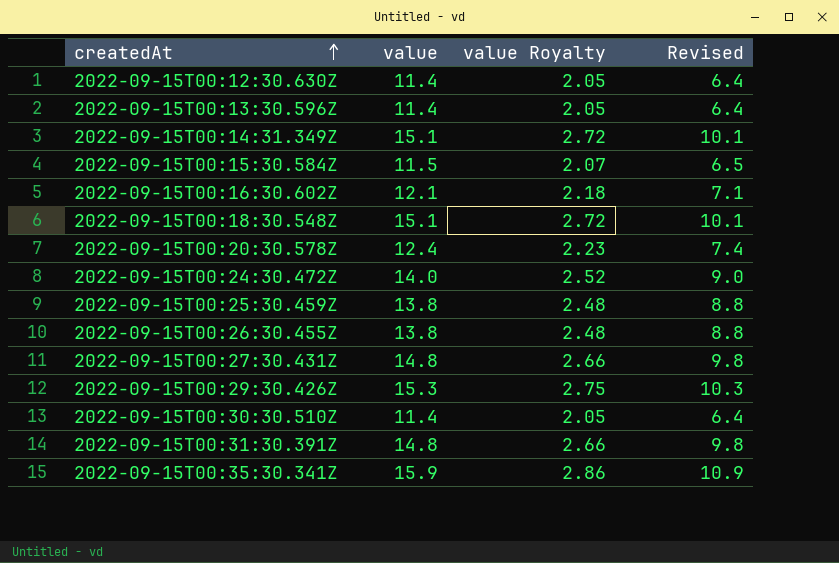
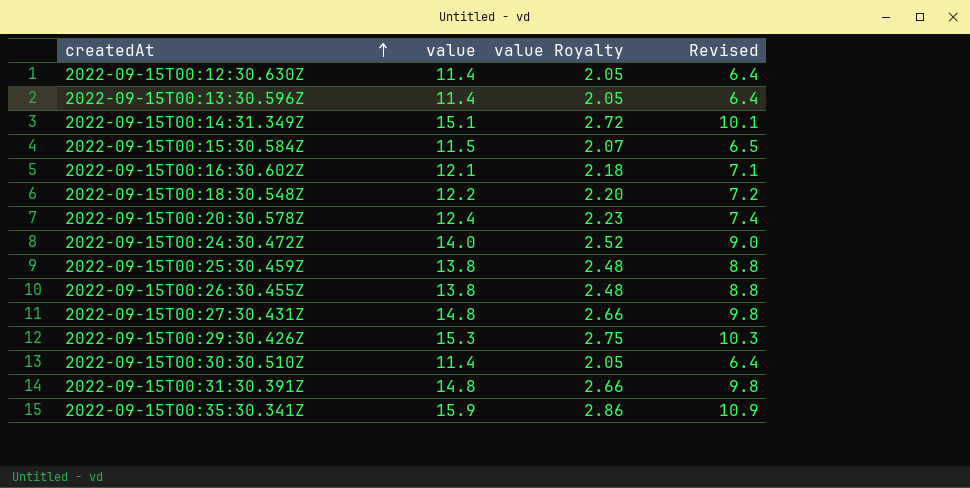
2022-09-15T00:18:30.548Z | value: 15.1 -> 12.2
2022-09-15T00:18:30.548Z | value Royalty: 2.72 -> 2.20
2022-09-15T00:18:30.548Z | Revised: 10.1 -> 7.2

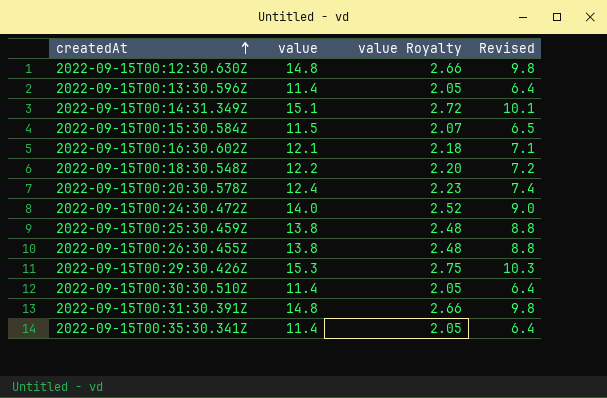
row 2022-09-15T00:27:30.431Z: 14.8 | 2.66 | 9.8 -> none
2022-09-15T00:12:30.630Z | value: 11.4 -> 14.8
2022-09-15T00:12:30.630Z | value Royalty: 2.05 -> 2.66
2022-09-15T00:12:30.630Z | Revised: 6.4 -> 9.8
2022-09-15T00:35:30.341Z | value: 15.9 -> 11.4
2022-09-15T00:35:30.341Z | value Royalty: 2.86 -> 2.05
2022-09-15T00:35:30.341Z | Revised: 10.9 -> 6.4

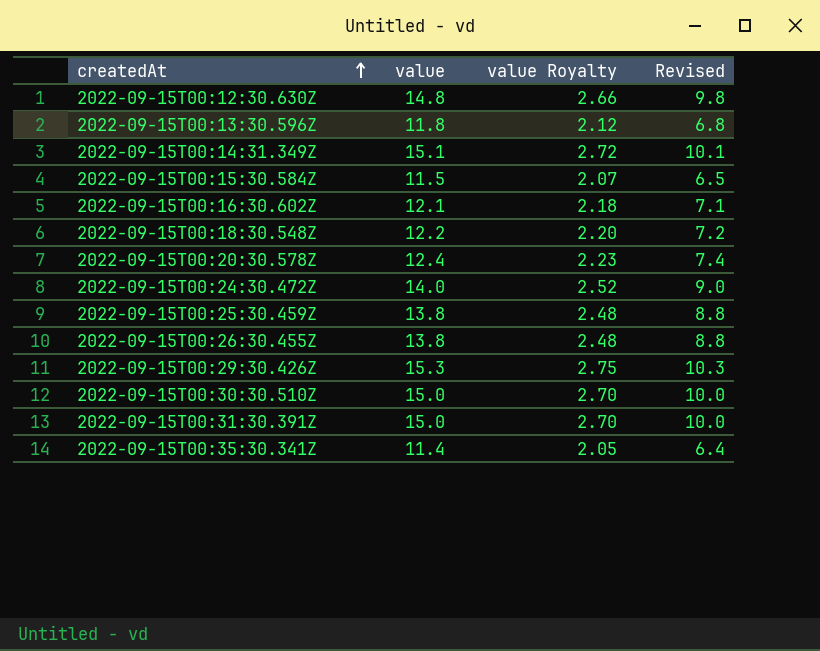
2022-09-15T00:13:30.596Z | value: 11.4 -> 11.8
2022-09-15T00:13:30.596Z | value Royalty: 2.05 -> 2.12
2022-09-15T00:13:30.596Z | Revised: 6.4 -> 6.8
2022-09-15T00:30:30.510Z | value: 11.4 -> 15.0
2022-09-15T00:30:30.510Z | value Royalty: 2.05 -> 2.70
2022-09-15T00:30:30.510Z | Revised: 6.4 -> 10.0
2022-09-15T00:31:30.391Z | value: 14.8 -> 15.0
2022-09-15T00:31:30.391Z | value Royalty: 2.66 -> 2.70
2022-09-15T00:31:30.391Z | Revised: 9.8 -> 10.0

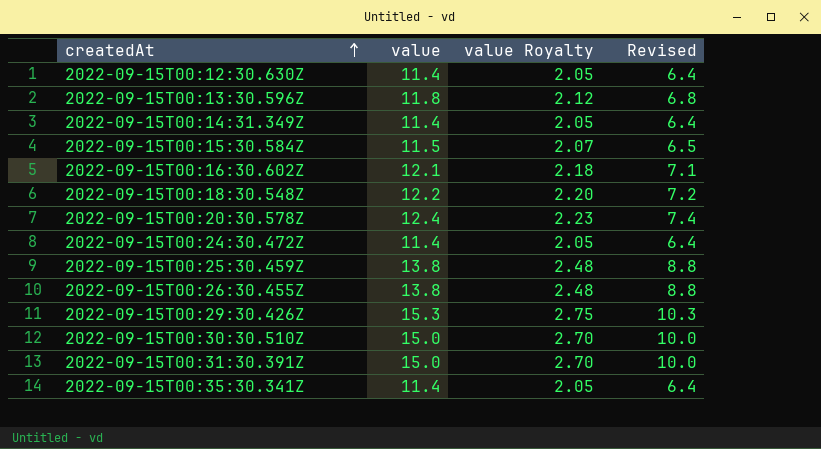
2022-09-15T00:12:30.630Z | value: 14.8 -> 11.4
2022-09-15T00:12:30.630Z | value Royalty: 2.66 -> 2.05
2022-09-15T00:12:30.630Z | Revised: 9.8 -> 6.4
2022-09-15T00:14:31.349Z | value: 15.1 -> 11.4
2022-09-15T00:14:31.349Z | value Royalty: 2.72 -> 2.05
2022-09-15T00:14:31.349Z | Revised: 10.1 -> 6.4
2022-09-15T00:24:30.472Z | value: 14.0 -> 11.4
2022-09-15T00:24:30.472Z | value Royalty: 2.52 -> 2.05
2022-09-15T00:24:30.472Z | Revised: 9.0 -> 6.4

